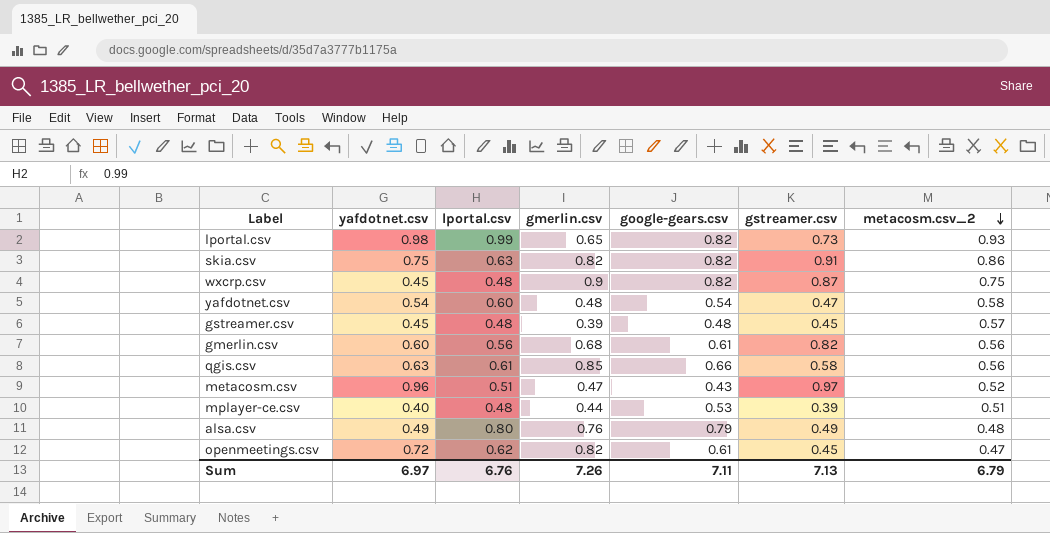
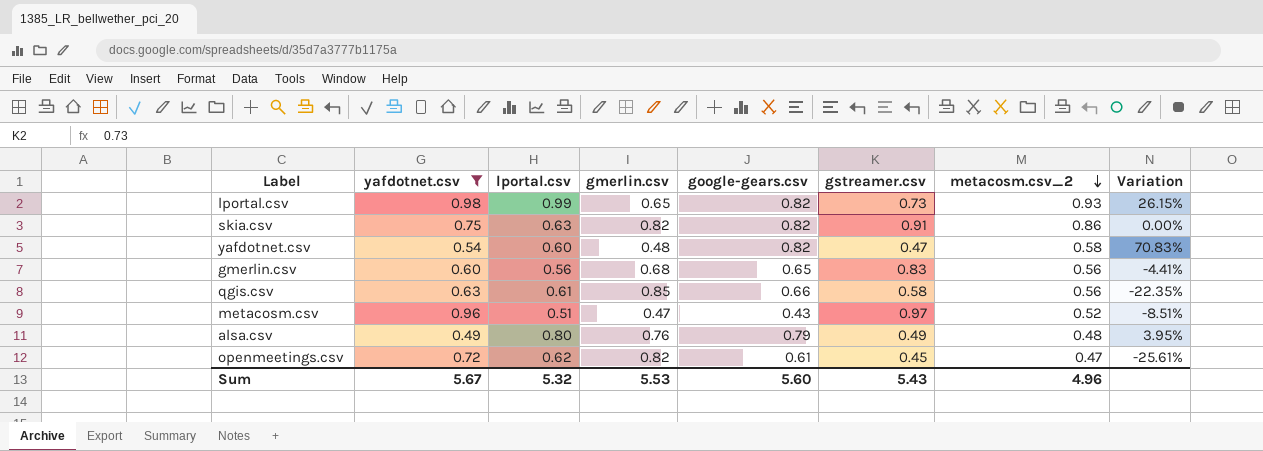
filter: none -> yafdotnet.csv >= 0.49
column Variation | formula: none -> ([google-gears.csv] - [gmerlin.csv]) / [gmerlin.csv]
yafdotnet.csv | google-gears.csv: 0.54 -> 0.82
gmerlin.csv | google-gears.csv: 0.61 -> 0.65
gmerlin.csv | gstreamer.csv: 0.82 -> 0.83
Sum | yafdotnet.csv: 6.97 -> 5.67
Sum | lportal.csv: 6.76 -> 5.32
Sum | gmerlin.csv: 7.26 -> 5.53
Sum | google-gears.csv: 7.11 -> 5.60
Sum | gstreamer.csv: 7.13 -> 5.43
Sum | metacosm.csv_2: 6.79 -> 4.96

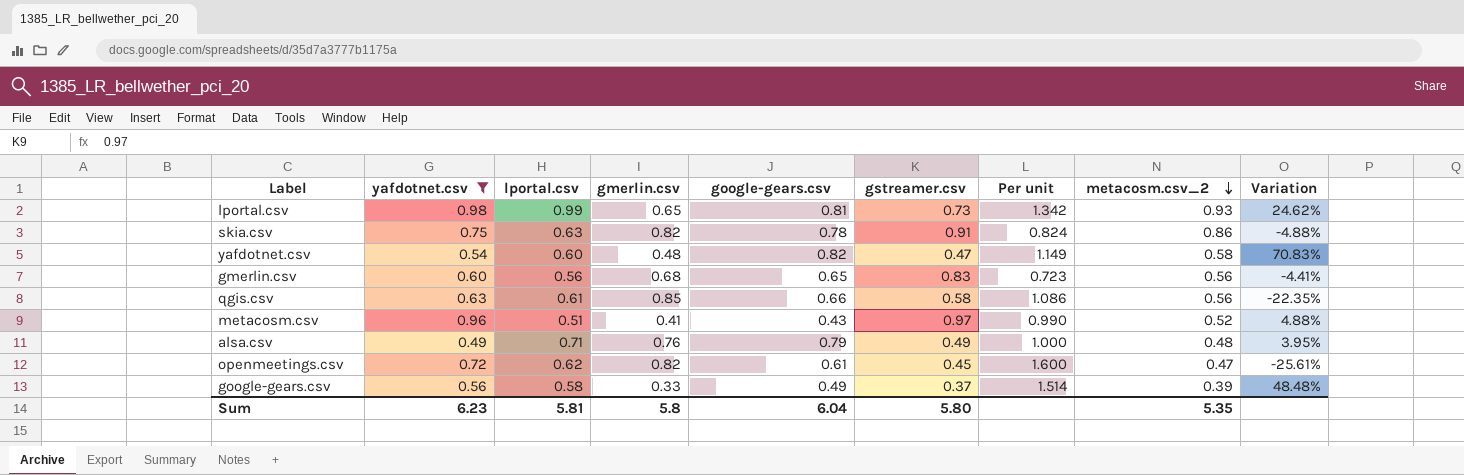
column Per unit | formula: none -> [yafdotnet.csv] / [gstreamer.csv]
lportal.csv | google-gears.csv: 0.82 -> 0.81
lportal.csv | Variation: 26.15% -> 24.62%
skia.csv | google-gears.csv: 0.82 -> 0.78
skia.csv | Variation: 0.00% -> -4.88%
metacosm.csv | gmerlin.csv: 0.47 -> 0.41
metacosm.csv | Variation: -8.51% -> 4.88%
alsa.csv | lportal.csv: 0.80 -> 0.71
row google-gears.csv: none -> 0.56 | 0.58 | 0.33 | 0.49 | 0.37 | 1.514 | 0.39 | 48.48%
Sum | yafdotnet.csv: 5.67 -> 6.23
Sum | lportal.csv: 5.32 -> 5.81
Sum | gmerlin.csv: 5.53 -> 5.8
Sum | google-gears.csv: 5.60 -> 6.04
Sum | gstreamer.csv: 5.43 -> 5.80
Sum | metacosm.csv_2: 4.96 -> 5.35

